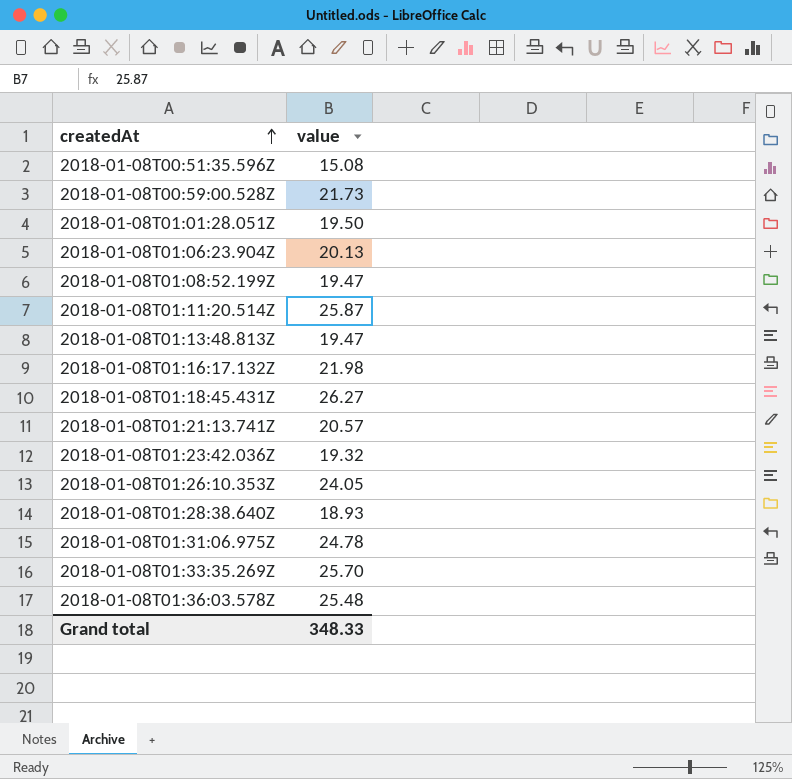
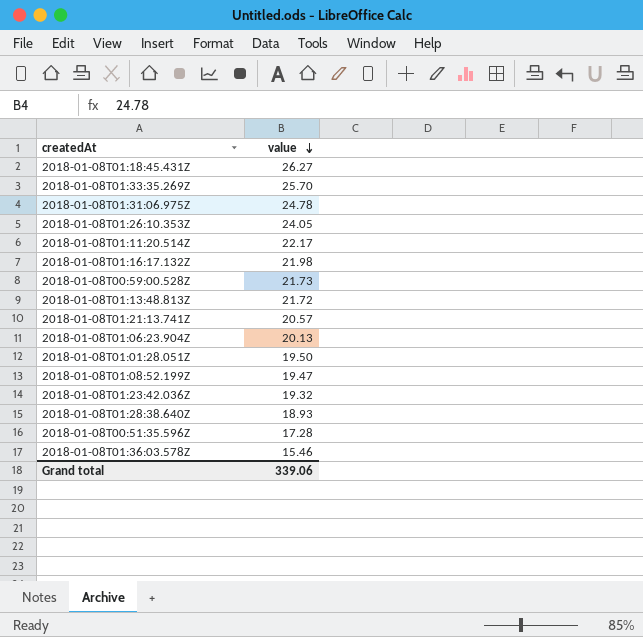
row order: createdAt ascending -> value descending
2018-01-08T01:11:20.514Z | value: 25.87 -> 22.17
2018-01-08T01:13:48.813Z | value: 19.47 -> 21.72
2018-01-08T00:51:35.596Z | value: 15.08 -> 17.28
2018-01-08T01:36:03.578Z | value: 25.48 -> 15.46
Grand total | value: 348.33 -> 339.06

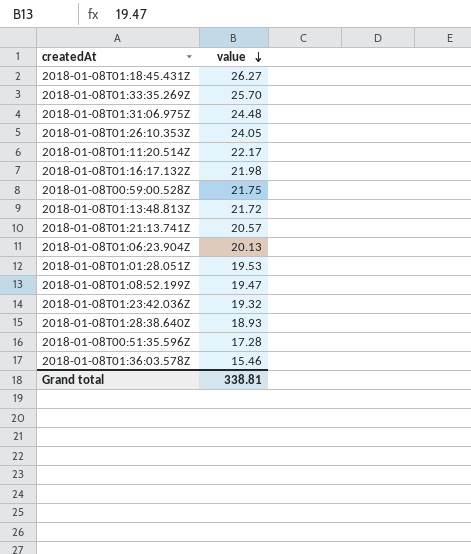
2018-01-08T01:31:06.975Z | value: 24.78 -> 24.48
2018-01-08T00:59:00.528Z | value: 21.73 -> 21.75
2018-01-08T01:01:28.051Z | value: 19.50 -> 19.53
Grand total | value: 339.06 -> 338.81

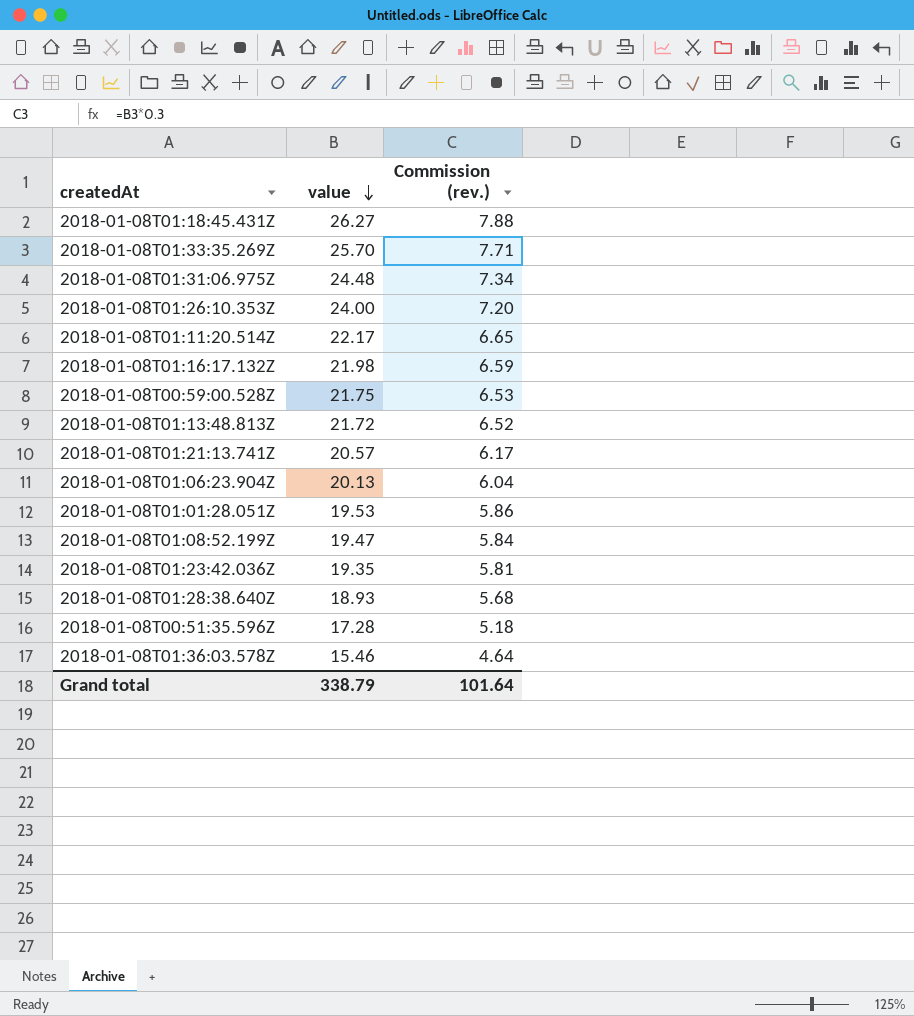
column Commission (rev.) | formula: none -> [value] * 0.3
2018-01-08T01:26:10.353Z | value: 24.05 -> 24.00
2018-01-08T01:23:42.036Z | value: 19.32 -> 19.35
Grand total | value: 338.81 -> 338.79

